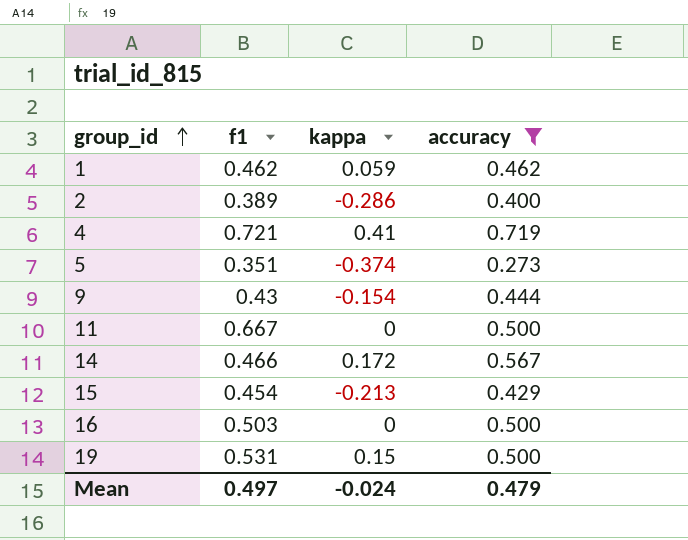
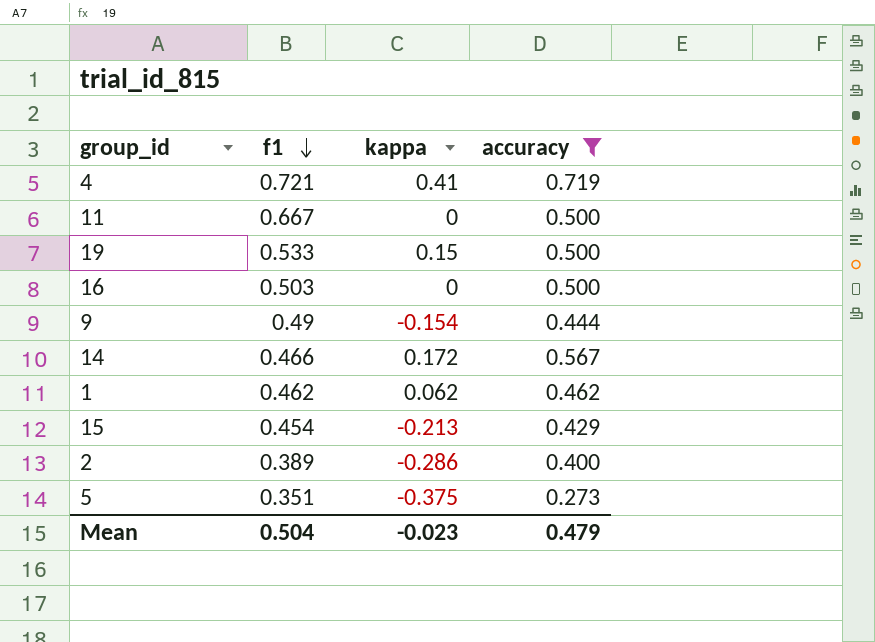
row order: group_id ascending -> f1 descending
19 | f1: 0.531 -> 0.533
9 | f1: 0.43 -> 0.49
1 | kappa: 0.059 -> 0.062
5 | kappa: -0.374 -> -0.375
Mean | f1: 0.497 -> 0.504
Mean | kappa: -0.024 -> -0.023

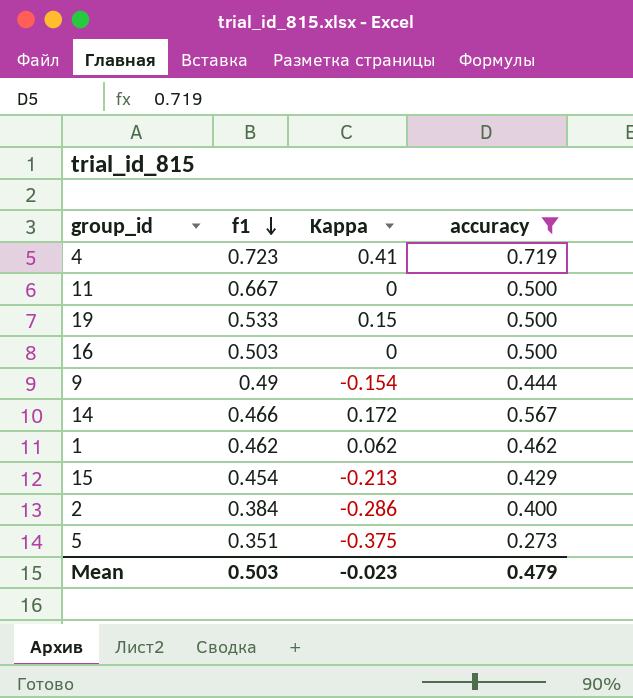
column name: kappa -> Kappa
4 | f1: 0.721 -> 0.723
2 | f1: 0.389 -> 0.384
Mean | f1: 0.504 -> 0.503

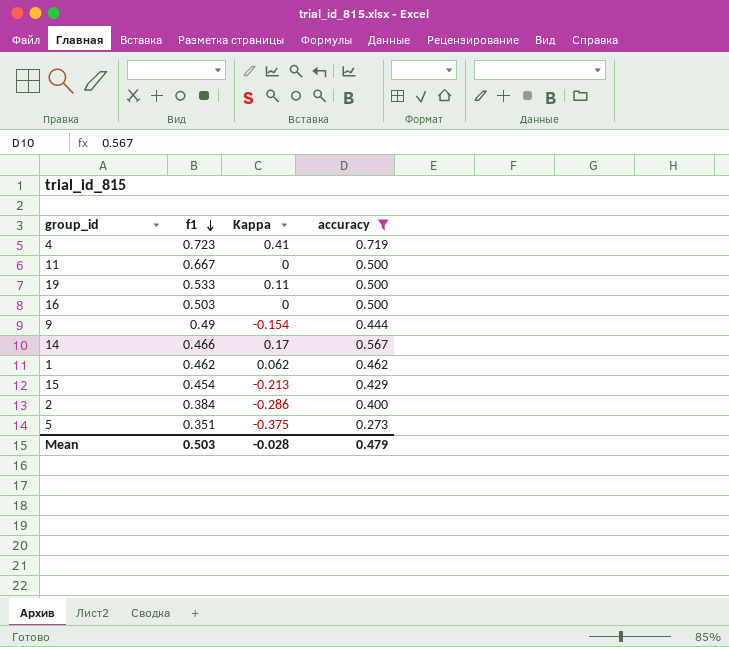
19 | Kappa: 0.15 -> 0.11
14 | Kappa: 0.172 -> 0.17
Mean | Kappa: -0.023 -> -0.028

